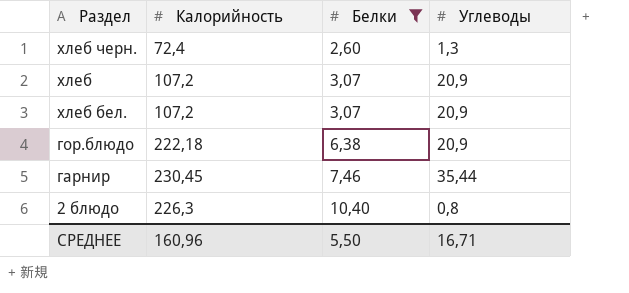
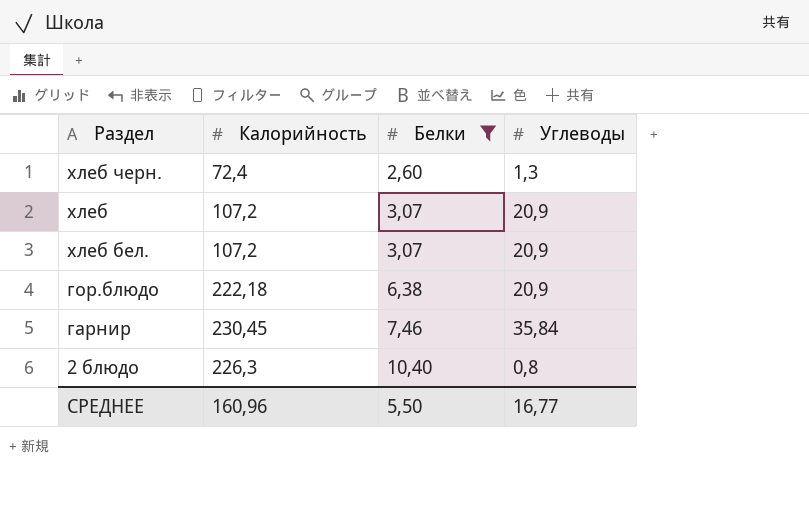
гарнир | Углеводы: 35,44 -> 35,84
СРЕДНЕЕ | Углеводы: 16,71 -> 16,77

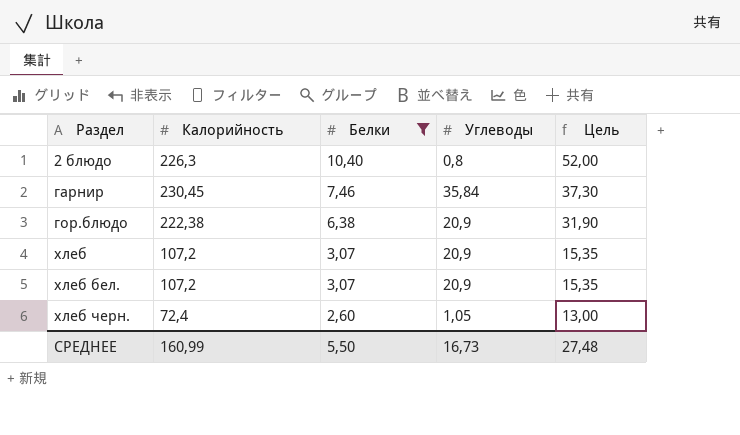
row order: Белки ascending -> Раздел ascending
column Цель | formula: none -> [Белки] * 5
гор.блюдо | Калорийность: 222,18 -> 222,38
хлеб черн. | Углеводы: 1,3 -> 1,05
СРЕДНЕЕ | Калорийность: 160,96 -> 160,99
СРЕДНЕЕ | Углеводы: 16,77 -> 16,73

